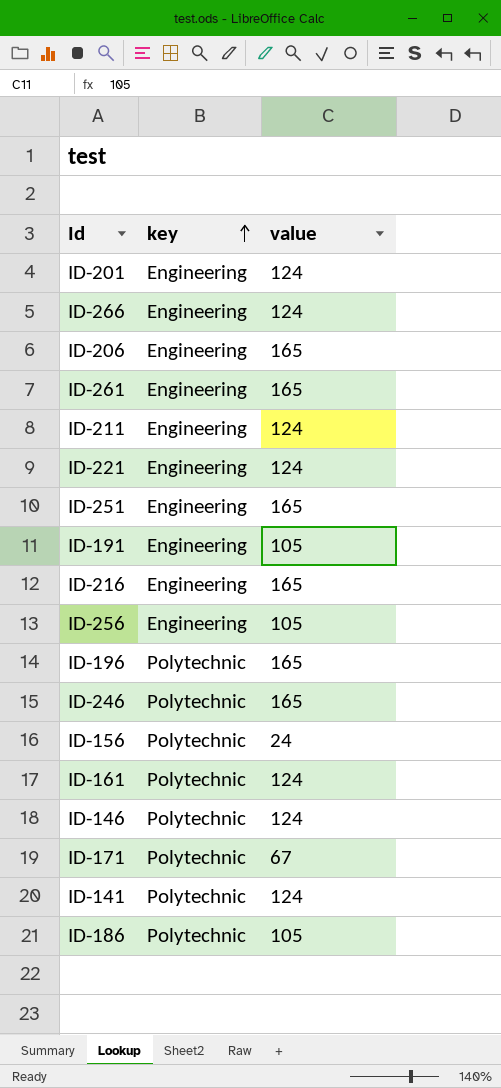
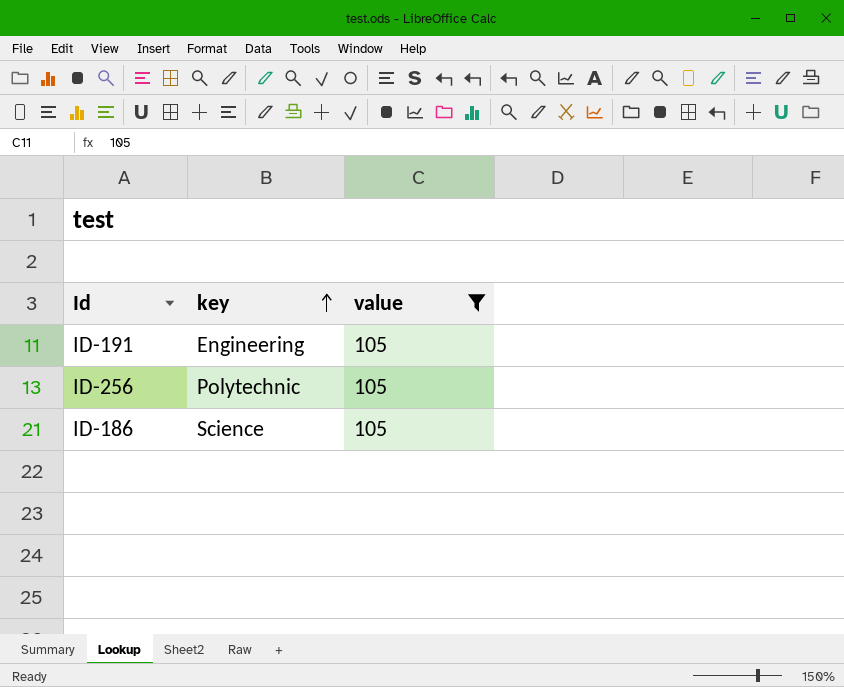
filter: none -> value = 105
ID-256 | key: Engineering -> Polytechnic
ID-186 | key: Polytechnic -> Science

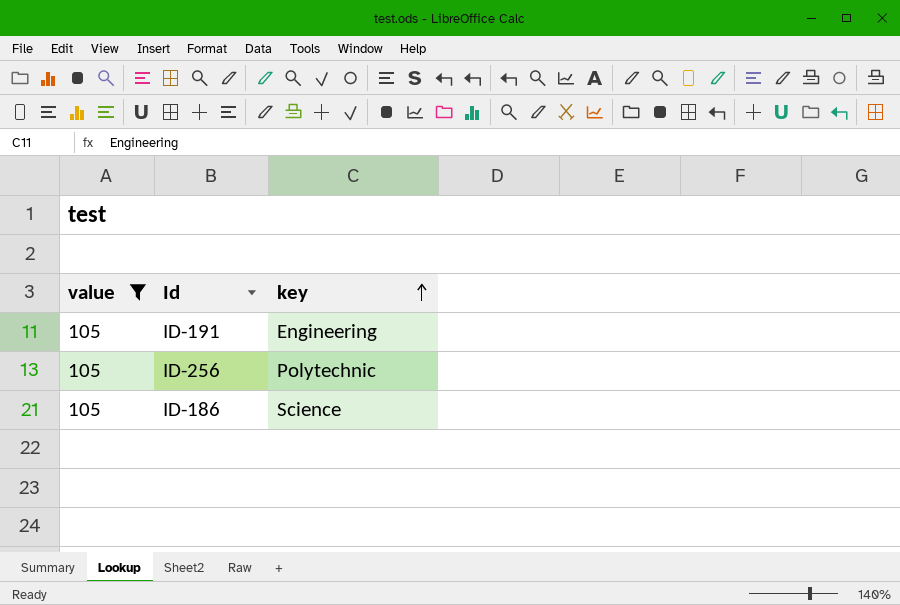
column value | position: 3 -> 1

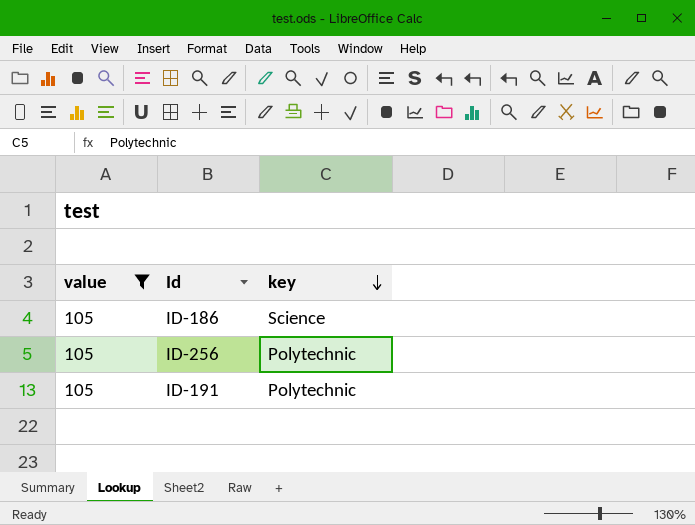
row order: key ascending -> key descending
ID-191 | key: Engineering -> Polytechnic

